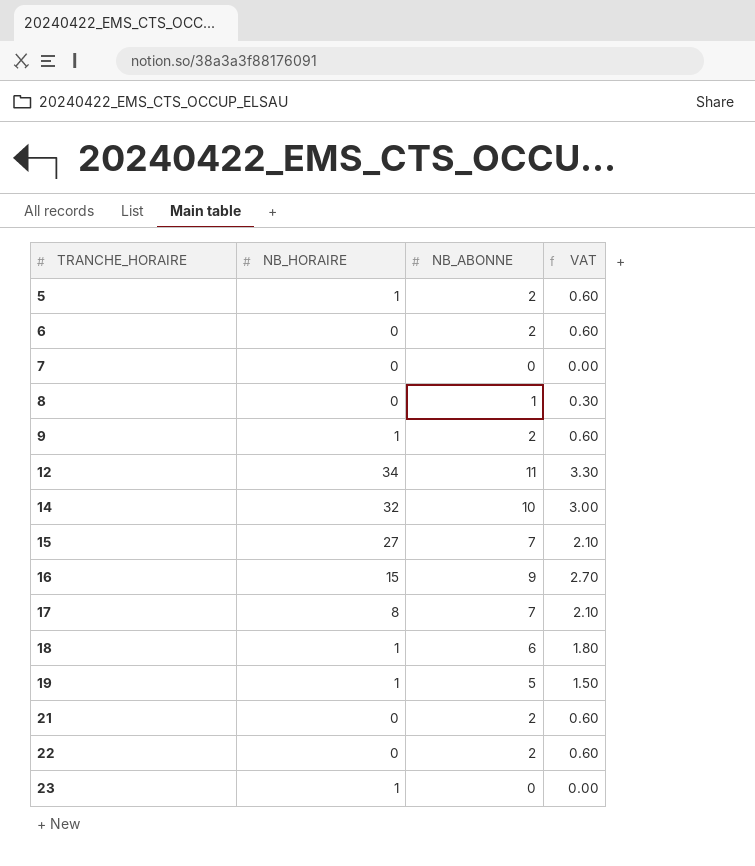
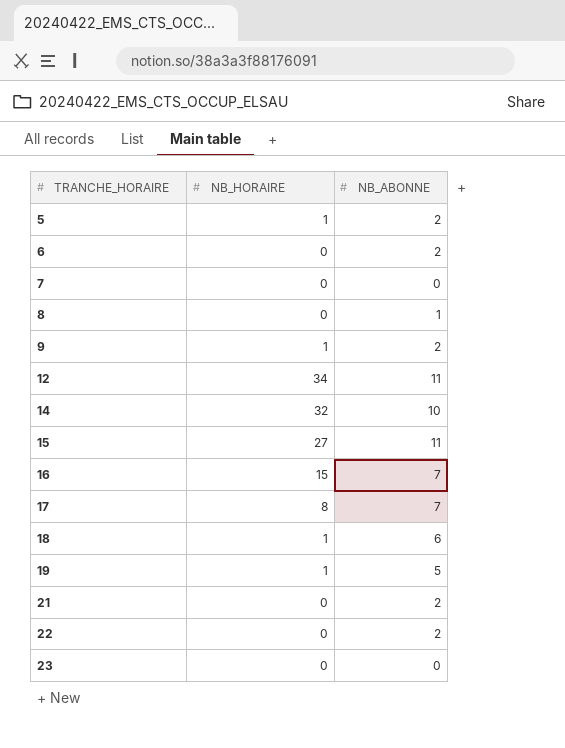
column VAT | formula: [NB_ABONNE] * 0.3 -> none
15 | NB_ABONNE: 7 -> 11
16 | NB_ABONNE: 9 -> 7
23 | NB_HORAIRE: 1 -> 0

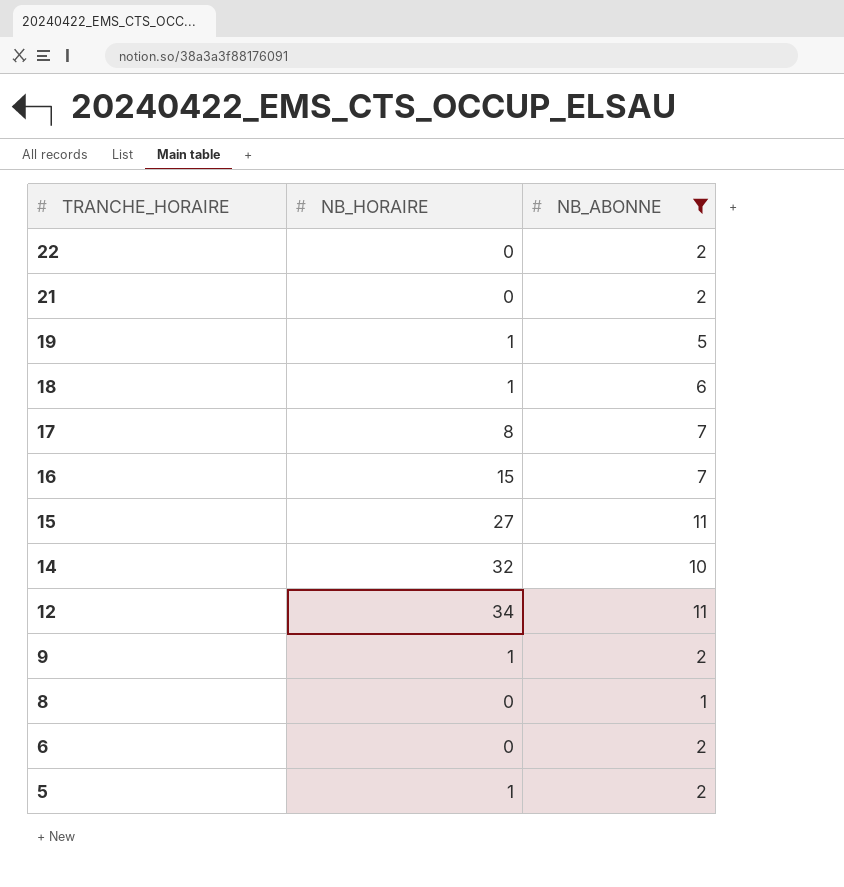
filter: none -> NB_ABONNE != 0
row order: TRANCHE_HORAIRE ascending -> TRANCHE_HORAIRE descending

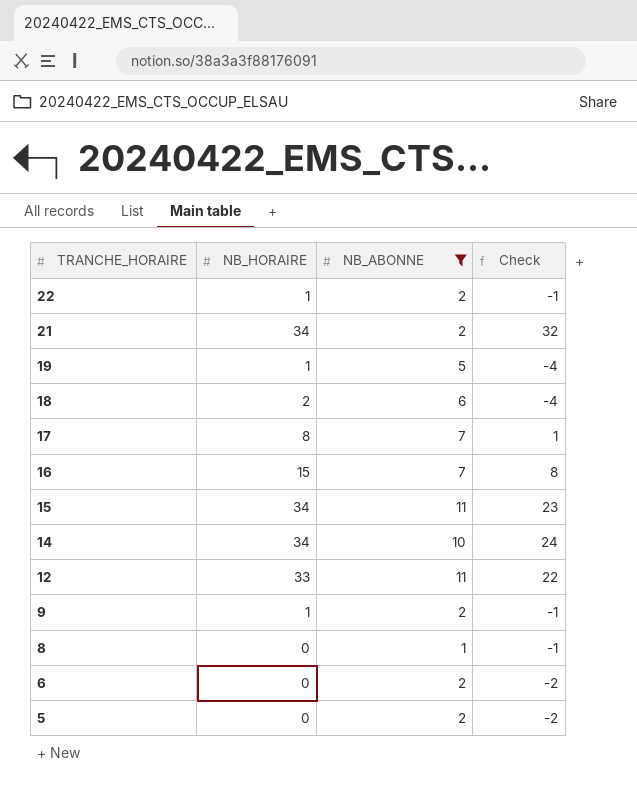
column Check | formula: none -> [NB_HORAIRE] - [NB_ABONNE]
22 | NB_HORAIRE: 0 -> 1
21 | NB_HORAIRE: 0 -> 34
18 | NB_HORAIRE: 1 -> 2
15 | NB_HORAIRE: 27 -> 34
14 | NB_HORAIRE: 32 -> 34
12 | NB_HORAIRE: 34 -> 33
5 | NB_HORAIRE: 1 -> 0

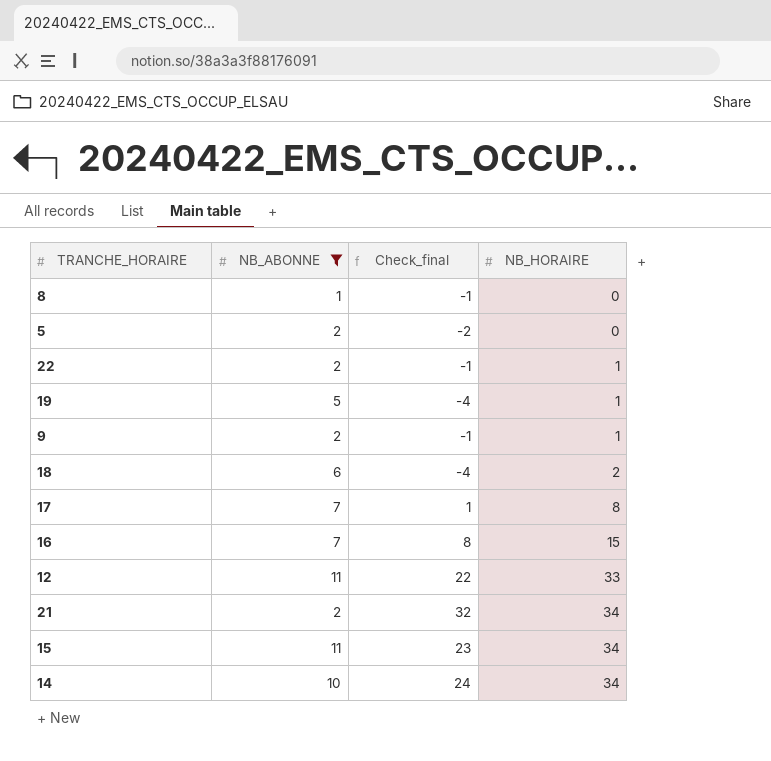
row order: TRANCHE_HORAIRE descending -> NB_HORAIRE ascending
column name: Check -> Check_final
column NB_HORAIRE | position: 2 -> 4
row 6: 0 | 2 | -2 -> none

